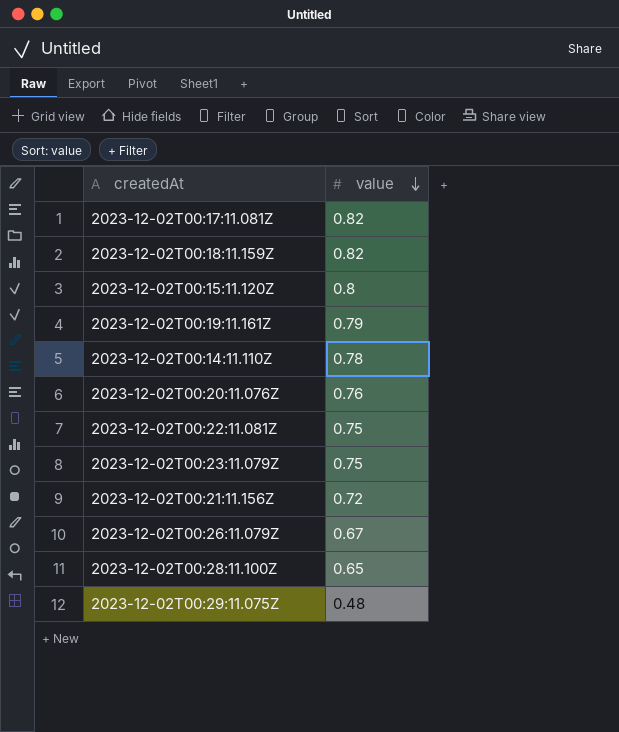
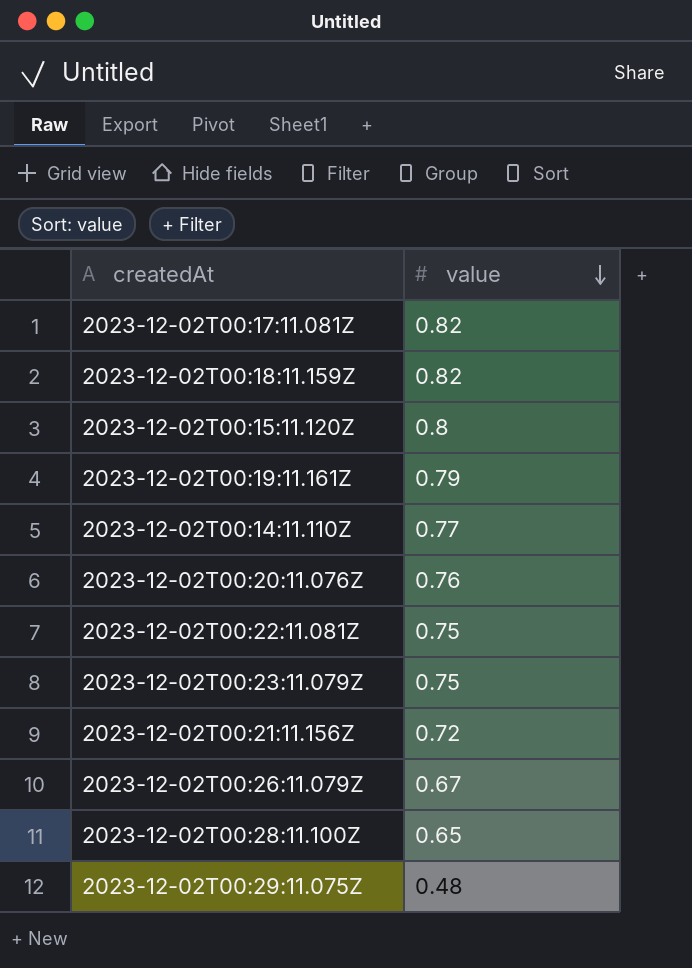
2023-12-02T00:14:11.110Z | value: 0.78 -> 0.77

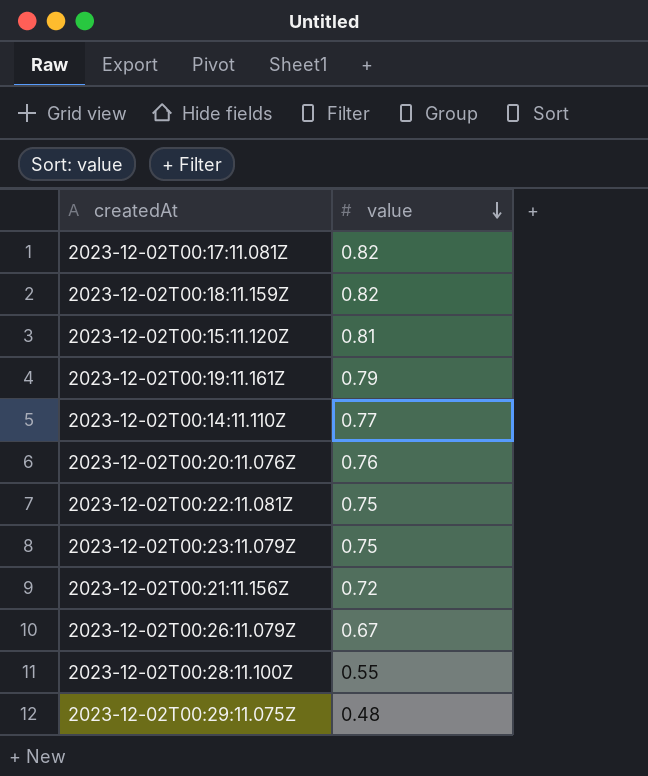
2023-12-02T00:15:11.120Z | value: 0.8 -> 0.81
2023-12-02T00:28:11.100Z | value: 0.65 -> 0.55

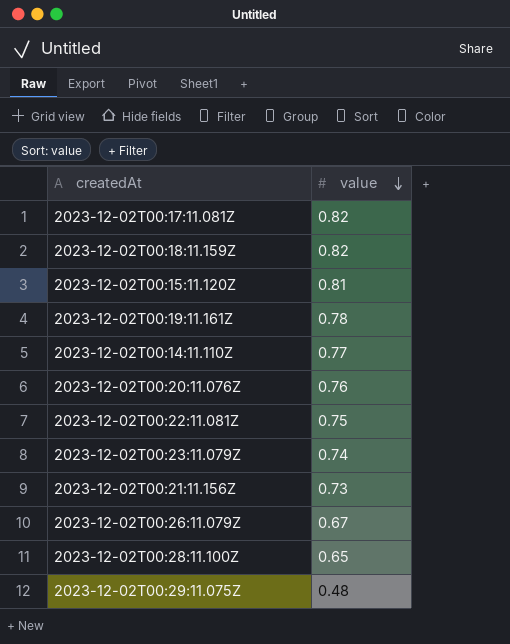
2023-12-02T00:19:11.161Z | value: 0.79 -> 0.78
2023-12-02T00:23:11.079Z | value: 0.75 -> 0.74
2023-12-02T00:21:11.156Z | value: 0.72 -> 0.73
2023-12-02T00:28:11.100Z | value: 0.55 -> 0.65

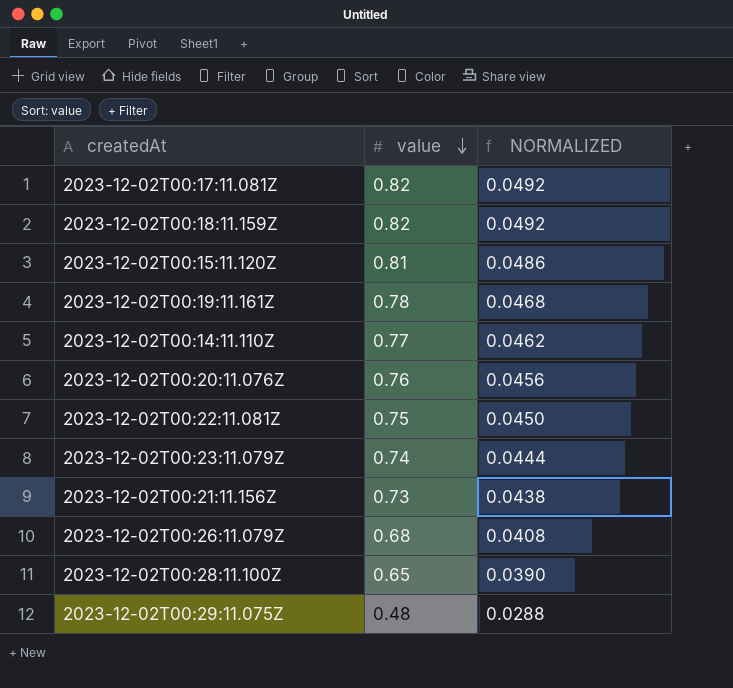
column NORMALIZED | formula: none -> [value] * 0.06
2023-12-02T00:26:11.079Z | value: 0.67 -> 0.68

